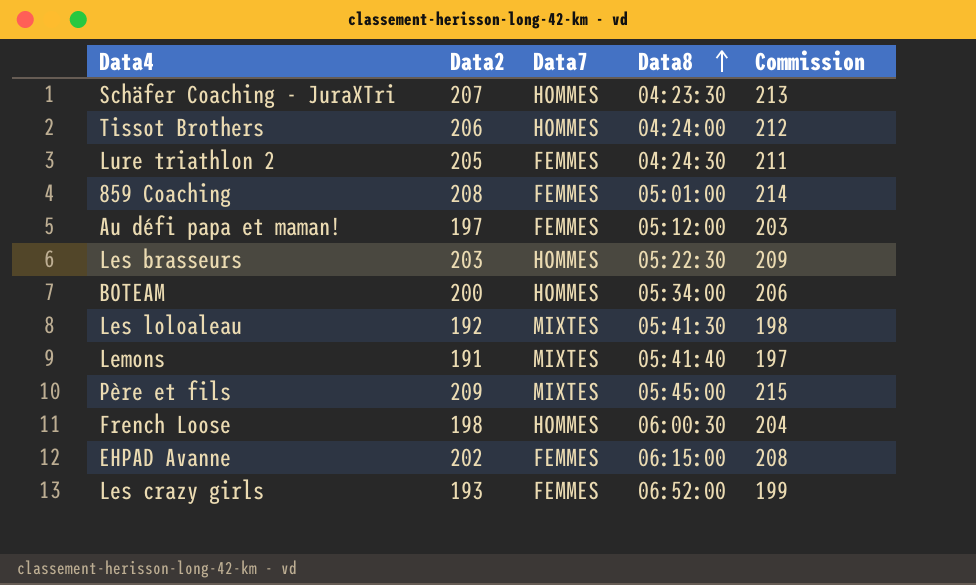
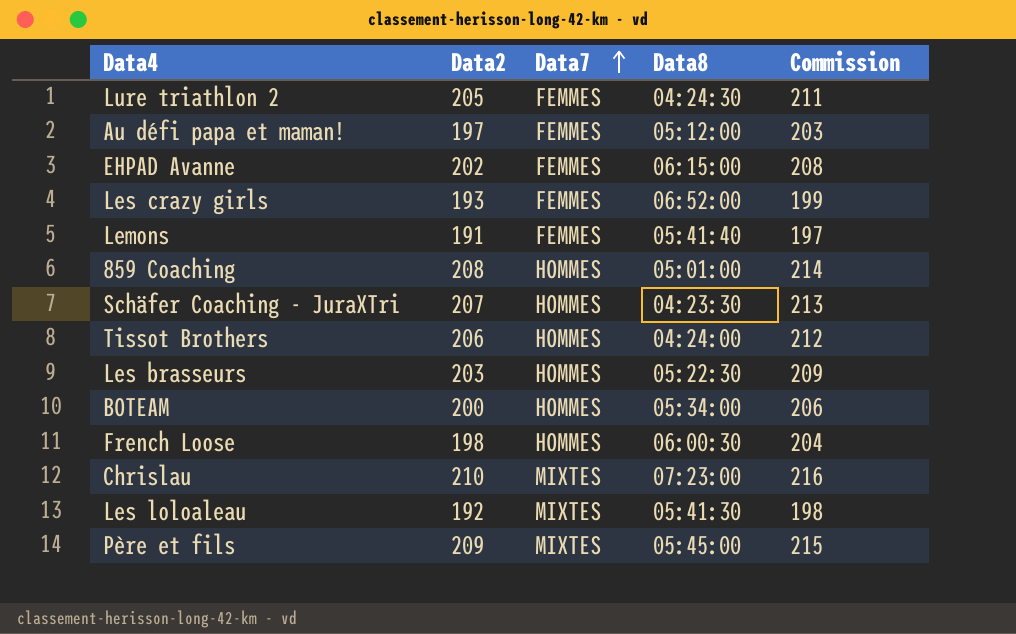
row order: Data8 ascending -> Data7 ascending
Lemons | Data7: MIXTES -> FEMMES
859 Coaching | Data7: FEMMES -> HOMMES
row Chrislau: none -> 210 | MIXTES | 07:23:00 | 216

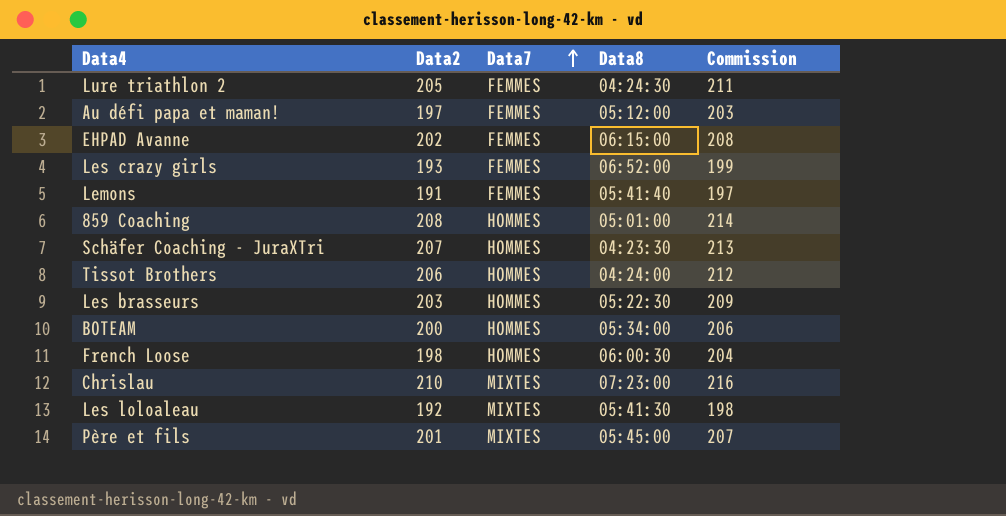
Père et fils | Data2: 209 -> 201
Père et fils | Commission: 215 -> 207

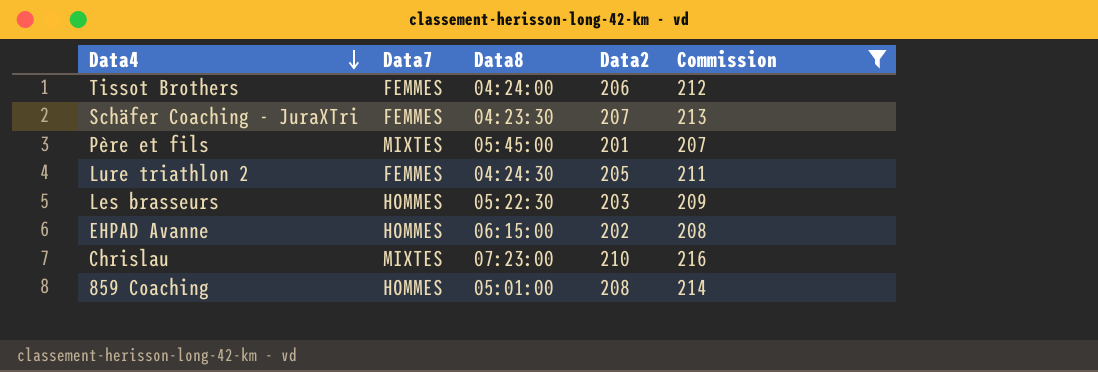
filter: none -> Commission >= 207
row order: Data7 ascending -> Data4 descending
column Data2 | position: 2 -> 4
Tissot Brothers | Data7: HOMMES -> FEMMES
Schäfer Coaching - JuraXTri | Data7: HOMMES -> FEMMES
EHPAD Avanne | Data7: FEMMES -> HOMMES

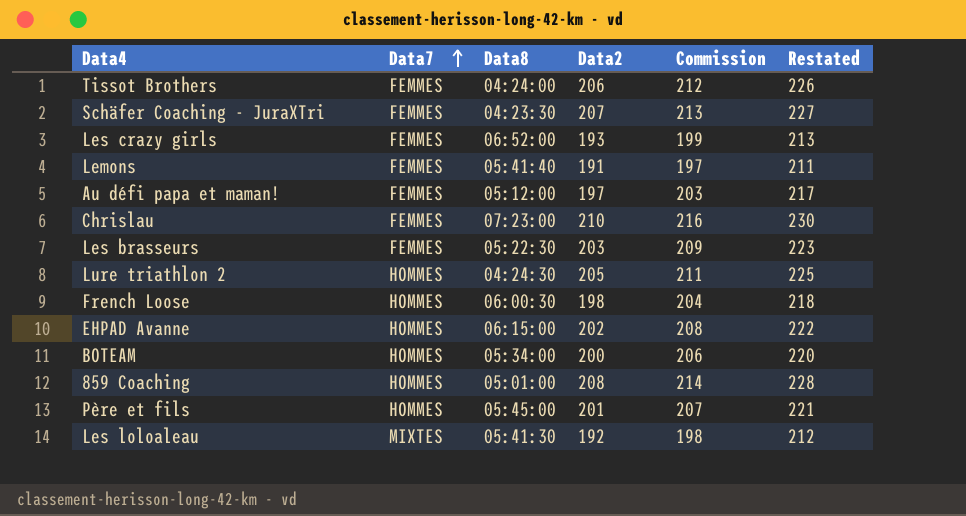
filter: Commission >= 207 -> none
row order: Data4 descending -> Data7 ascending
column Restated | formula: none -> [Data2] + 20
Chrislau | Data7: MIXTES -> FEMMES
Les brasseurs | Data7: HOMMES -> FEMMES
Lure triathlon 2 | Data7: FEMMES -> HOMMES
Père et fils | Data7: MIXTES -> HOMMES

